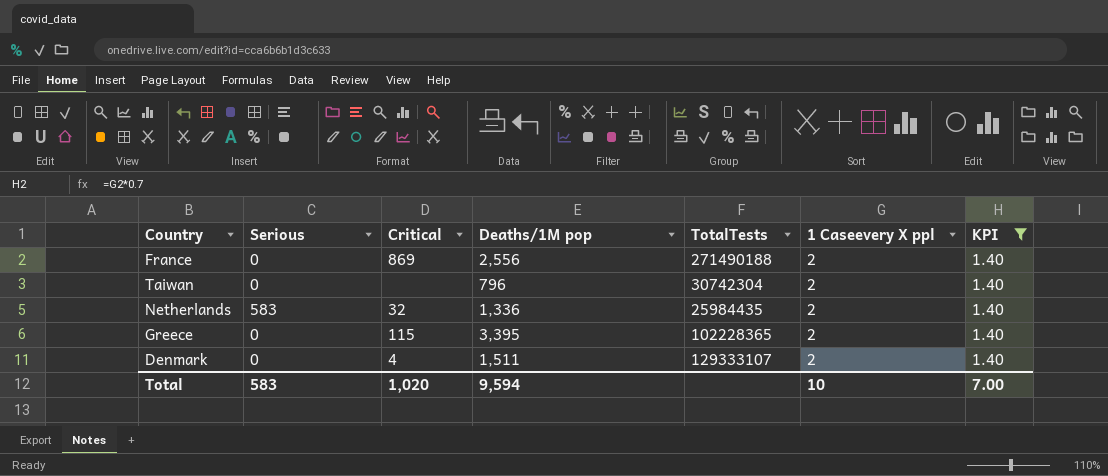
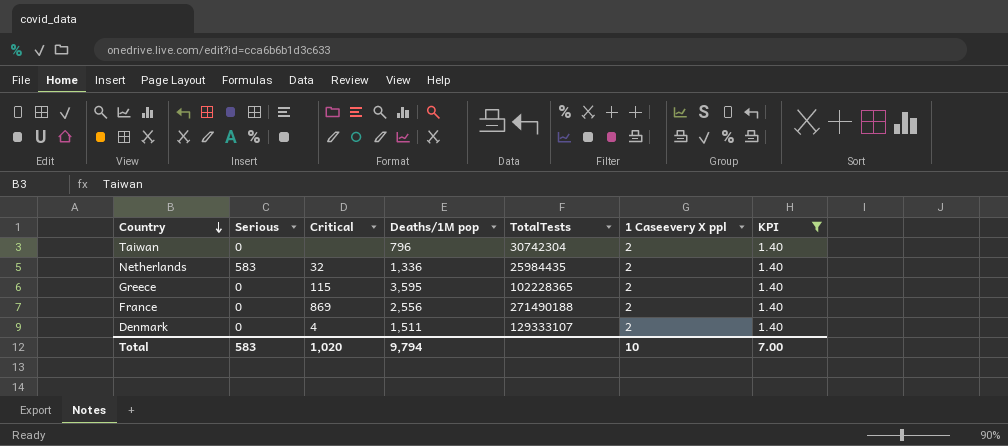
row order: none -> Country descending
Greece | Deaths/1M pop: 3,395 -> 3,595
Total | Deaths/1M pop: 9,594 -> 9,794

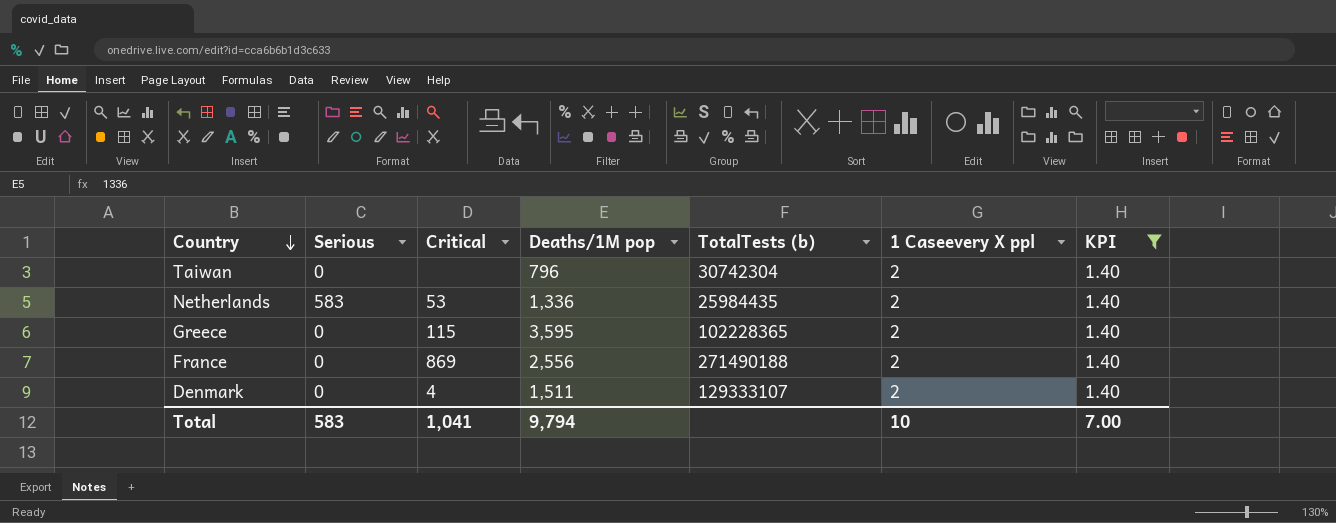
column name: TotalTests -> TotalTests (b)
Netherlands | Critical: 32 -> 53
Total | Critical: 1,020 -> 1,041

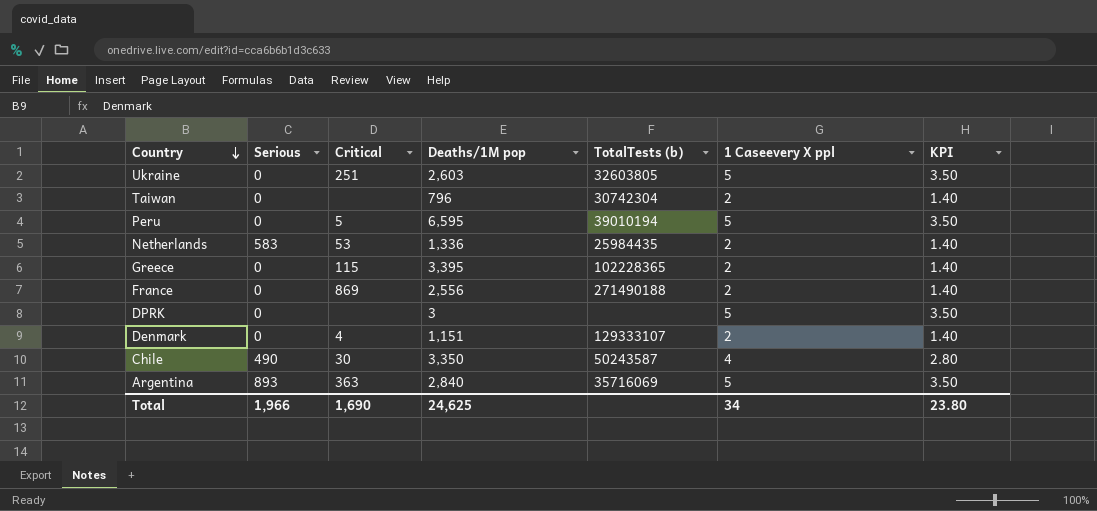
filter: KPI = 1.40 -> none
Greece | Deaths/1M pop: 3,595 -> 3,395
Denmark | Deaths/1M pop: 1,511 -> 1,151
Total | Serious: 583 -> 1,966
Total | Critical: 1,041 -> 1,690
Total | Deaths/1M pop: 9,794 -> 24,625
Total | 1 Caseevery X ppl: 10 -> 34
Total | KPI: 7.00 -> 23.80

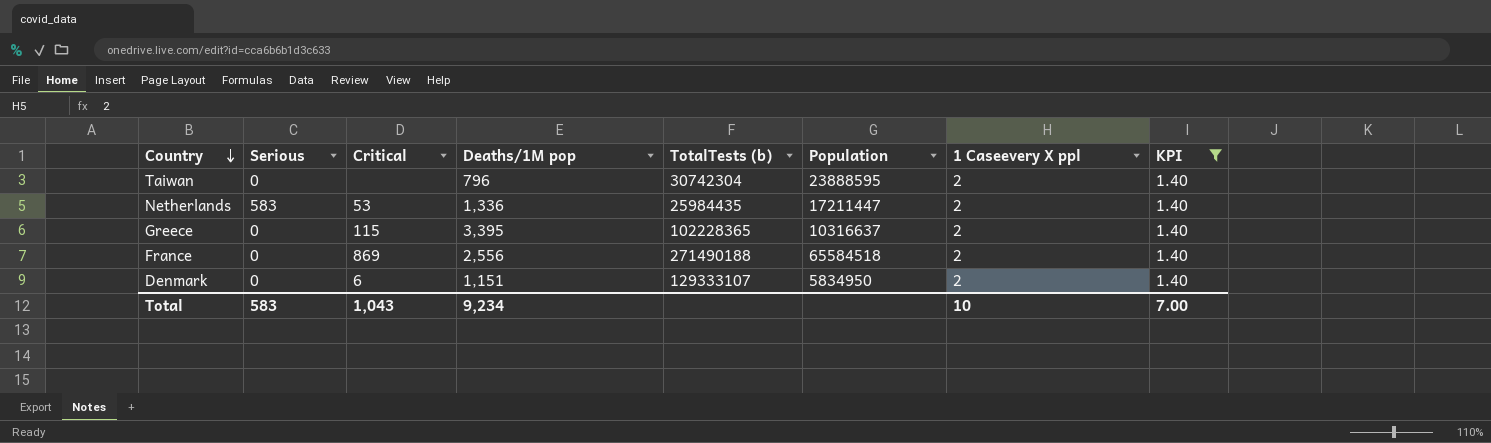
filter: none -> KPI = 1.40
column Population | position: none -> 6
Denmark | Critical: 4 -> 6
Total | Serious: 1,966 -> 583
Total | Critical: 1,690 -> 1,043
Total | Deaths/1M pop: 24,625 -> 9,234
Total | 1 Caseevery X ppl: 34 -> 10
Total | KPI: 23.80 -> 7.00

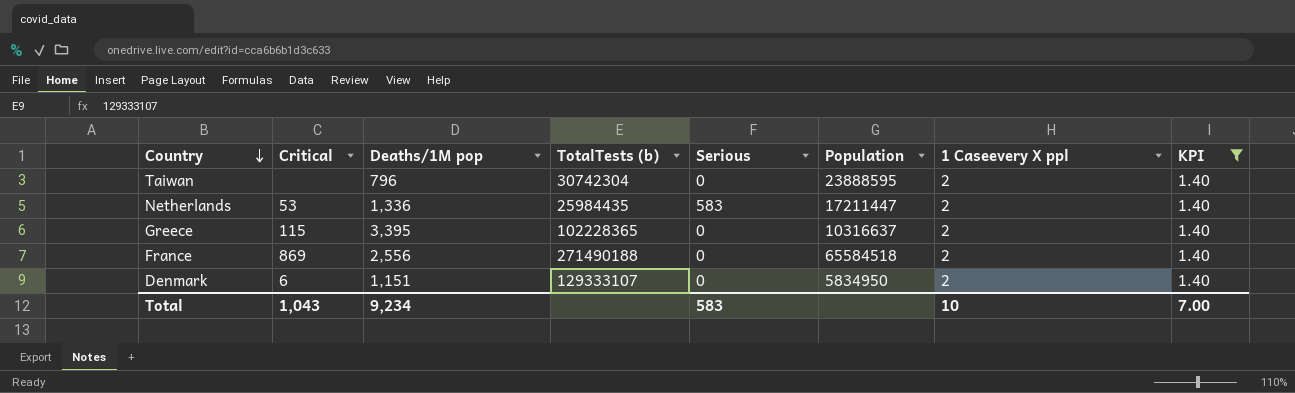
column Serious | position: 2 -> 5

